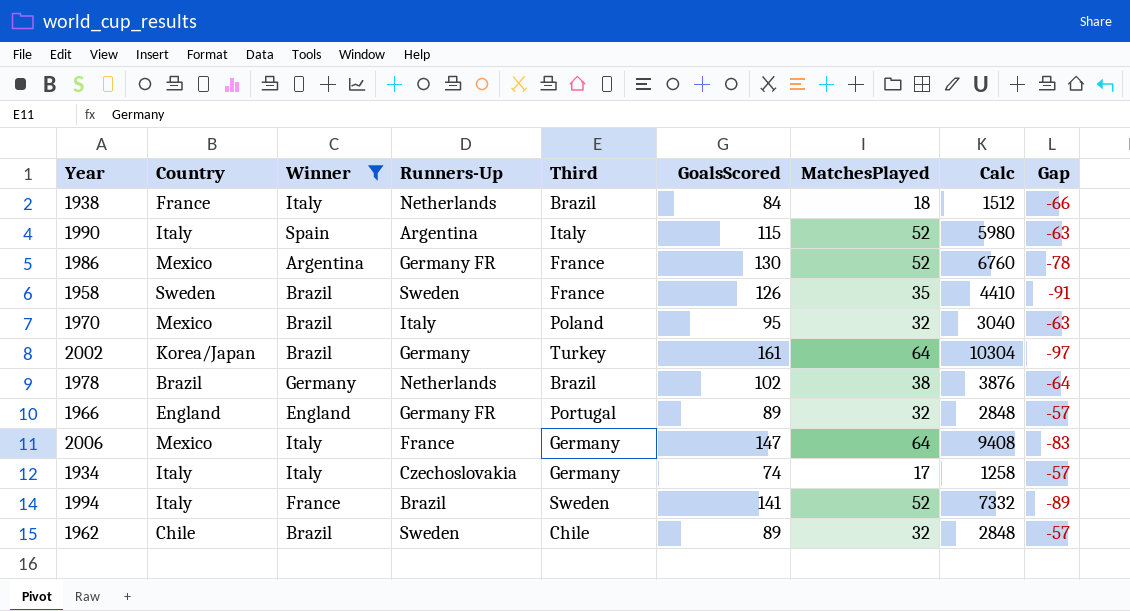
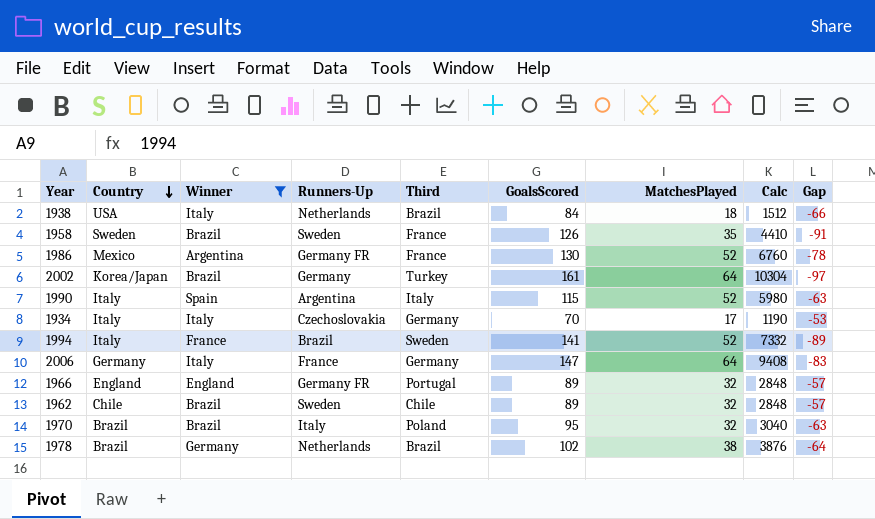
row order: none -> Country descending
1938 | Country: France -> USA
1934 | GoalsScored: 74 -> 70
1934 | Calc: 1258 -> 1190
1934 | Gap: -57 -> -53
2006 | Country: Mexico -> Germany
1970 | Country: Mexico -> Brazil

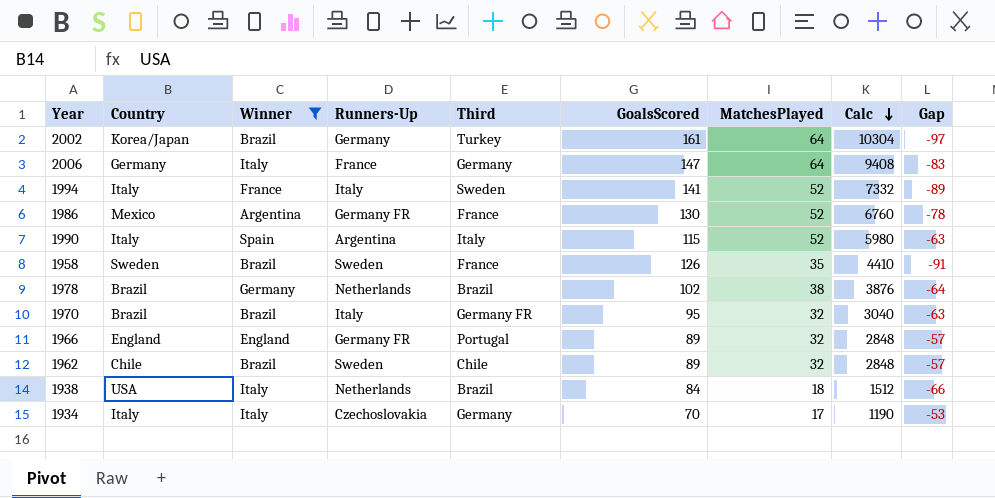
row order: Country descending -> Calc descending
1994 | Runners-Up: Brazil -> Italy
1970 | Third: Poland -> Germany FR

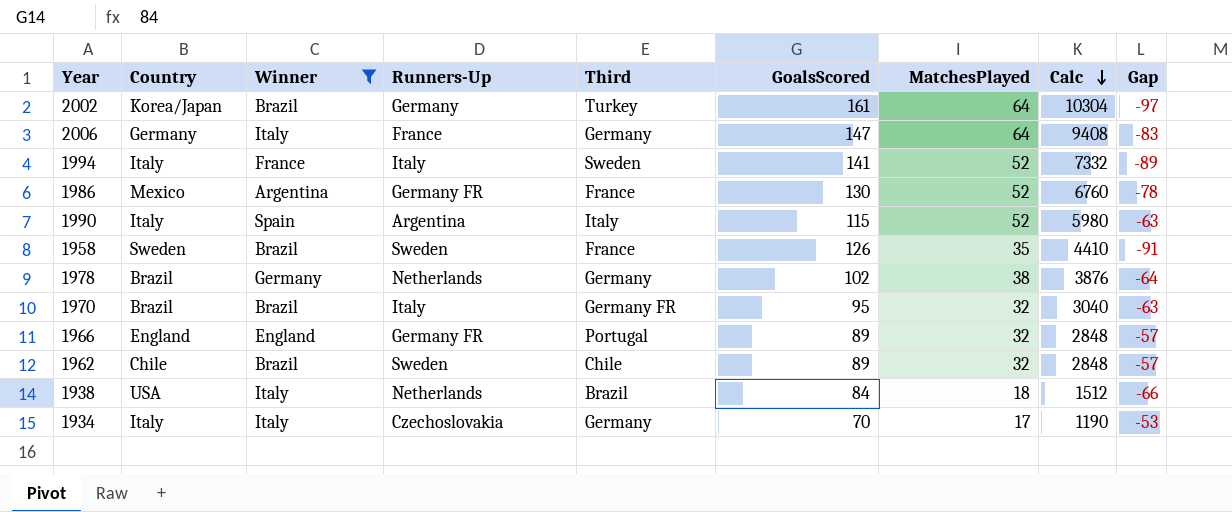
1978 | Third: Brazil -> Germany

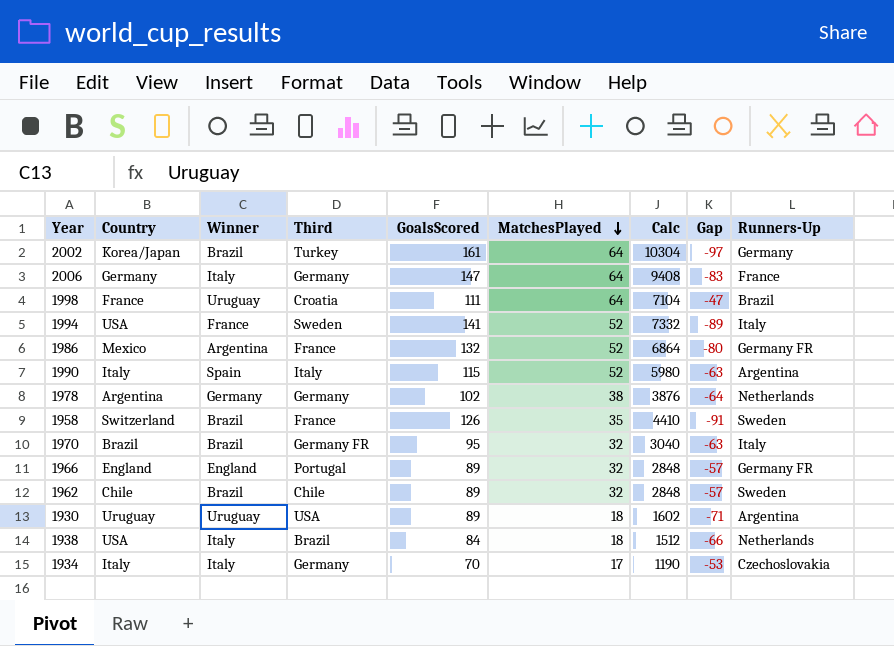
filter: Winner != Uruguay -> none
row order: Calc descending -> MatchesPlayed descending
column Runners-Up | position: 4 -> 9
1994 | Country: Italy -> USA
1986 | GoalsScored: 130 -> 132
1986 | Calc: 6760 -> 6864
1986 | Gap: -78 -> -80
1978 | Country: Brazil -> Argentina
1958 | Country: Sweden -> Switzerland

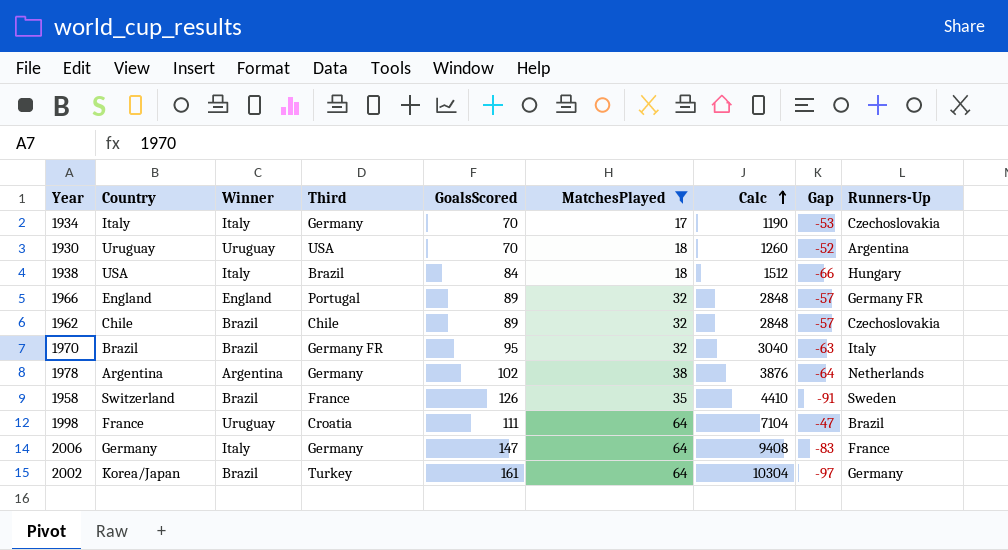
filter: none -> MatchesPlayed != 52
row order: MatchesPlayed descending -> Calc ascending
1930 | GoalsScored: 89 -> 70
1930 | Calc: 1602 -> 1260
1930 | Gap: -71 -> -52
1938 | Runners-Up: Netherlands -> Hungary
1962 | Runners-Up: Sweden -> Czechoslovakia
1978 | Winner: Germany -> Argentina

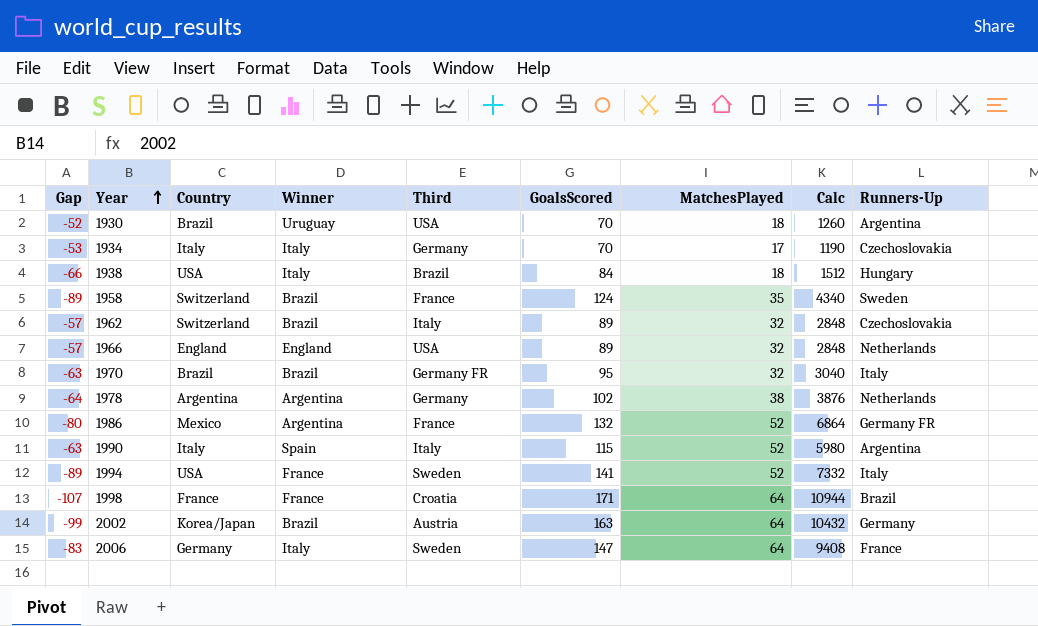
filter: MatchesPlayed != 52 -> none
row order: Calc ascending -> Year ascending
column Gap | position: 8 -> 1
1930 | Country: Uruguay -> Brazil
1958 | Gap: -91 -> -89
1958 | GoalsScored: 126 -> 124
1958 | Calc: 4410 -> 4340
1962 | Country: Chile -> Switzerland
1962 | Third: Chile -> Italy
1966 | Third: Portugal -> USA
1966 | Runners-Up: Germany FR -> Netherlands
1998 | Gap: -47 -> -107
1998 | Winner: Uruguay -> France
1998 | GoalsScored: 111 -> 171
1998 | Calc: 7104 -> 10944
2002 | Gap: -97 -> -99
2002 | Third: Turkey -> Austria
2002 | GoalsScored: 161 -> 163
2002 | Calc: 10304 -> 10432
2006 | Third: Germany -> Sweden

